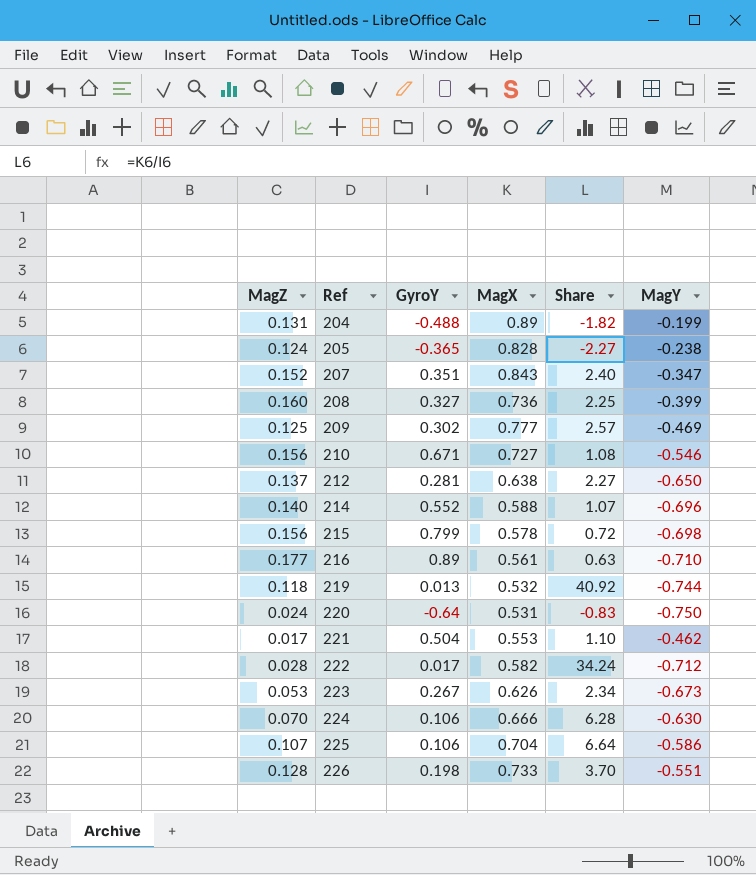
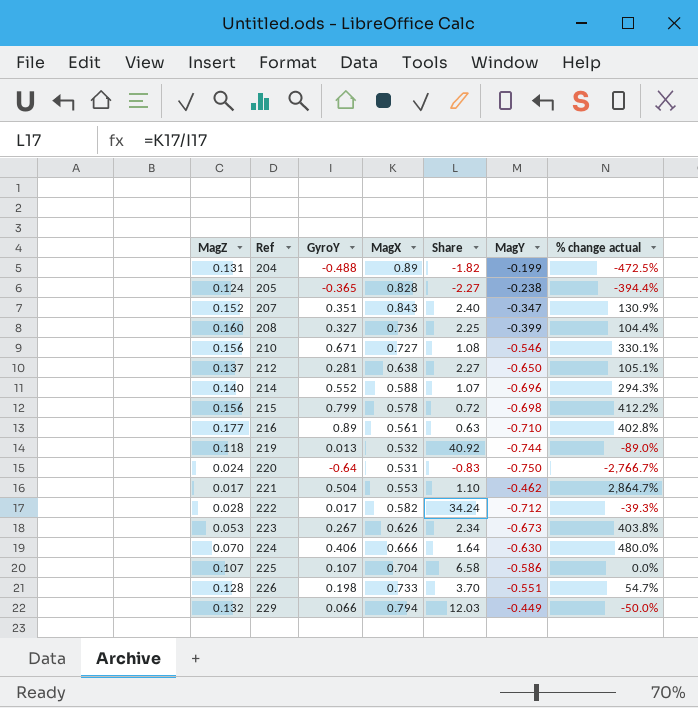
column % change actual | formula: none -> ([GyroY] - [MagZ]) / [MagZ]
row 209: 0.125 | 0.302 | 0.777 | 2.57 | -0.469 -> none
224 | GyroY: 0.106 -> 0.406
224 | Share: 6.28 -> 1.64
225 | GyroY: 0.106 -> 0.107
225 | Share: 6.64 -> 6.58
row 229: none -> 0.132 | 0.066 | 0.794 | 12.03 | -0.449 | -50.0%

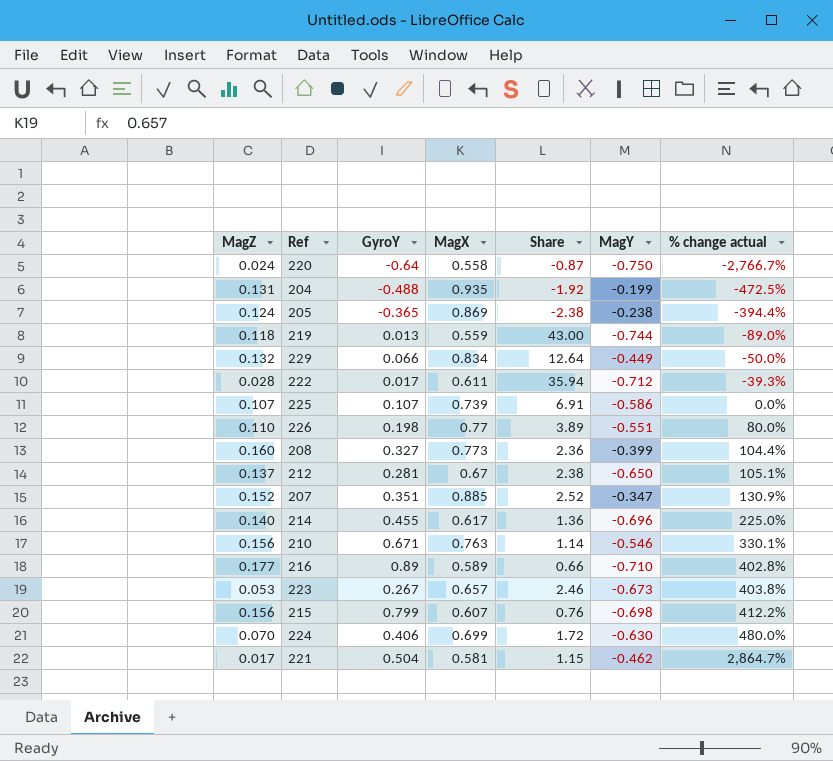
row order: Ref ascending -> % change actual ascending
220 | MagX: 0.531 -> 0.558
220 | Share: -0.83 -> -0.87
204 | MagX: 0.89 -> 0.935
204 | Share: -1.82 -> -1.92
205 | MagX: 0.828 -> 0.869
205 | Share: -2.27 -> -2.38
219 | MagX: 0.532 -> 0.559
219 | Share: 40.92 -> 43.00
229 | MagX: 0.794 -> 0.834
229 | Share: 12.03 -> 12.64
222 | MagX: 0.582 -> 0.611
222 | Share: 34.24 -> 35.94
225 | MagX: 0.704 -> 0.739
225 | Share: 6.58 -> 6.91
226 | MagZ: 0.128 -> 0.110
226 | MagX: 0.733 -> 0.77
226 | Share: 3.70 -> 3.89
226 | % change actual: 54.7% -> 80.0%
208 | MagX: 0.736 -> 0.773
208 | Share: 2.25 -> 2.36
212 | MagX: 0.638 -> 0.67
212 | Share: 2.27 -> 2.38
207 | MagX: 0.843 -> 0.885
207 | Share: 2.40 -> 2.52
214 | GyroY: 0.552 -> 0.455
214 | MagX: 0.588 -> 0.617
214 | Share: 1.07 -> 1.36
214 | % change actual: 294.3% -> 225.0%
210 | MagX: 0.727 -> 0.763
210 | Share: 1.08 -> 1.14
216 | MagX: 0.561 -> 0.589
216 | Share: 0.63 -> 0.66
223 | MagX: 0.626 -> 0.657
223 | Share: 2.34 -> 2.46
215 | MagX: 0.578 -> 0.607
215 | Share: 0.72 -> 0.76
224 | MagX: 0.666 -> 0.699
224 | Share: 1.64 -> 1.72
221 | MagX: 0.553 -> 0.581
221 | Share: 1.10 -> 1.15

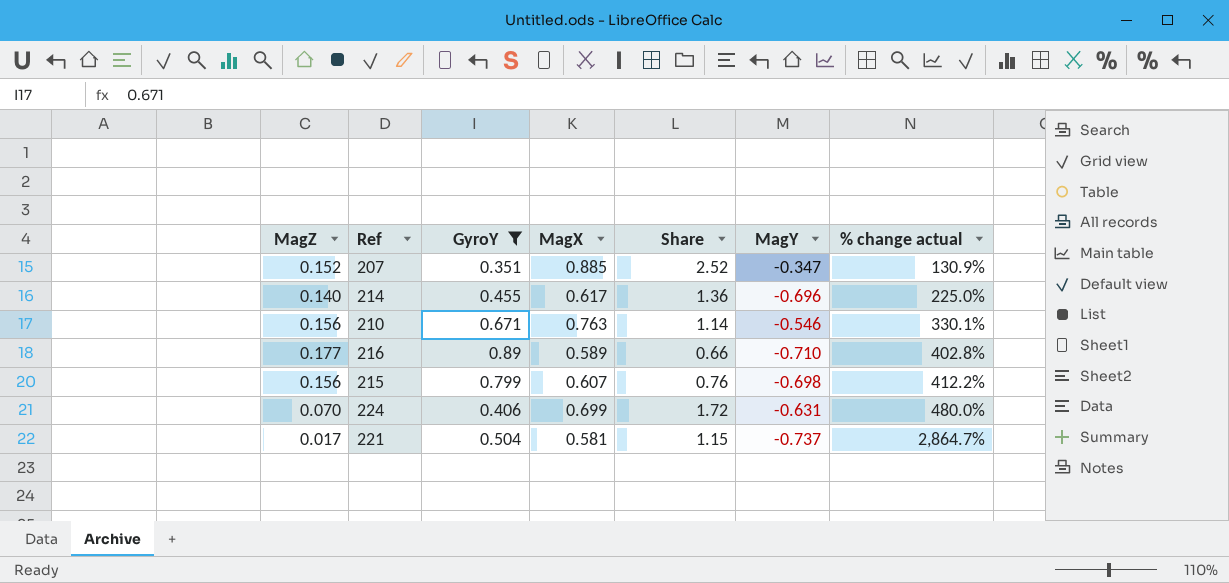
filter: none -> GyroY >= 0.351
224 | MagY: -0.630 -> -0.631
221 | MagY: -0.462 -> -0.737

